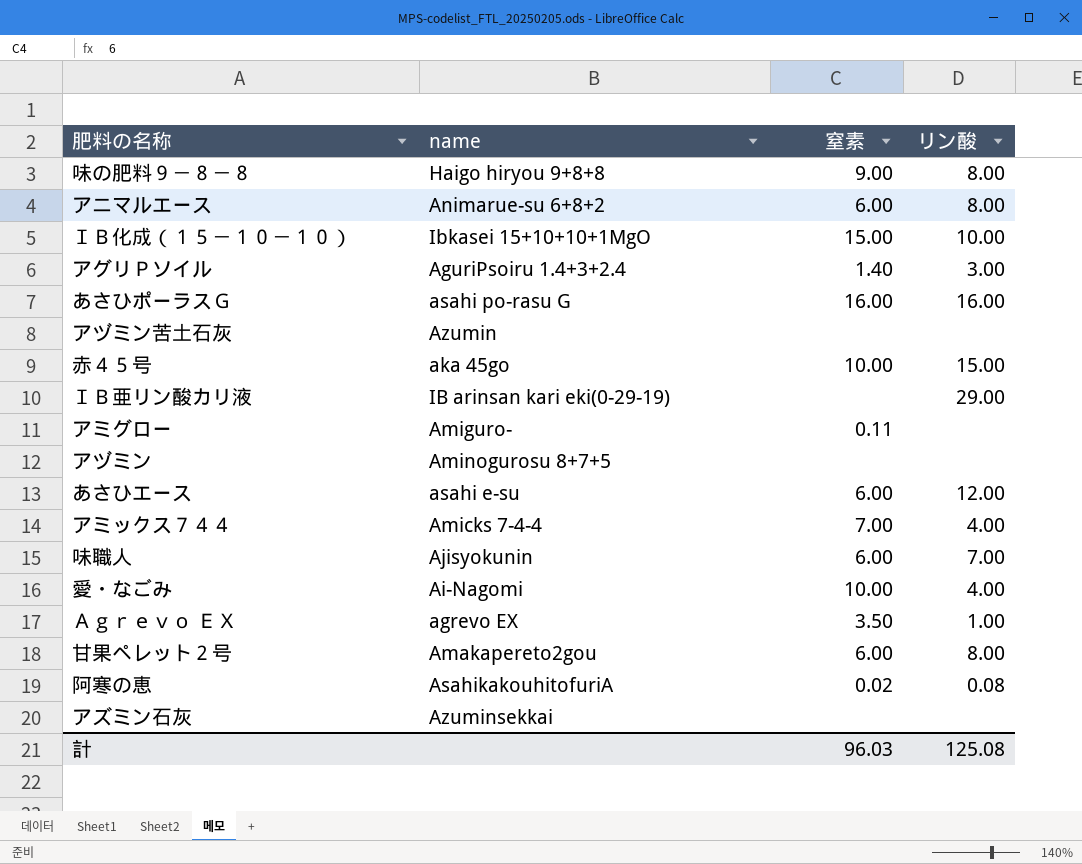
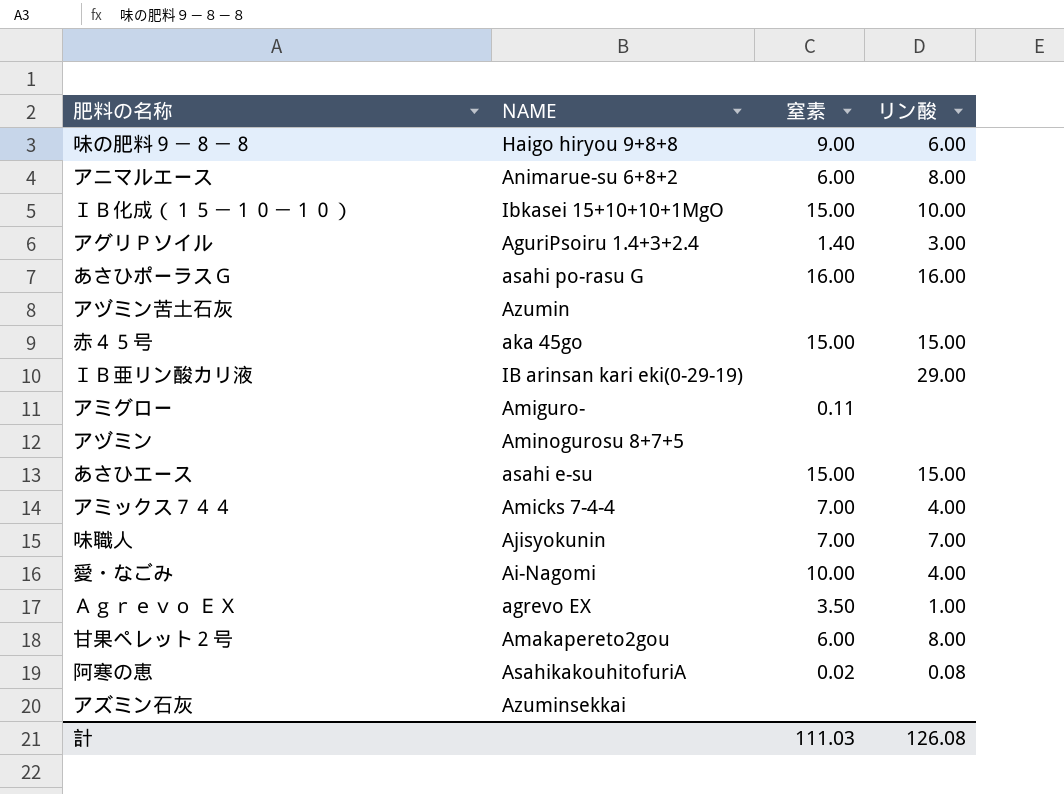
column name: name -> NAME
味の肥料９－８－８ | リン酸: 8.00 -> 6.00
赤４５号 | 窒素: 10.00 -> 15.00
あさひエース | 窒素: 6.00 -> 15.00
あさひエース | リン酸: 12.00 -> 15.00
味職人 | 窒素: 6.00 -> 7.00
計 | 窒素: 96.03 -> 111.03
計 | リン酸: 125.08 -> 126.08

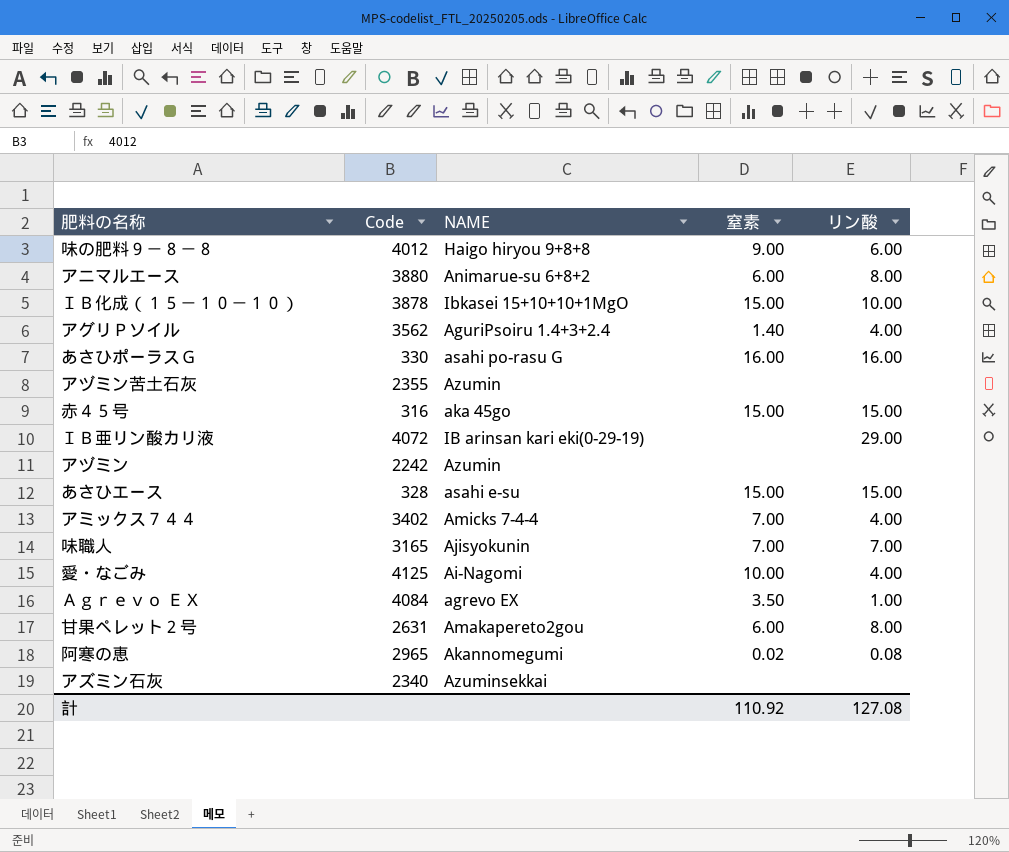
column Code | position: none -> 2
row アミグロー: Amiguro- | 0.11 | none -> none
アグリＰソイル | リン酸: 3.00 -> 4.00
アヅミン | NAME: Aminogurosu 8+7+5 -> Azumin
阿寒の恵 | NAME: AsahikakouhitofuriA -> Akannomegumi
計 | 窒素: 111.03 -> 110.92
計 | リン酸: 126.08 -> 127.08

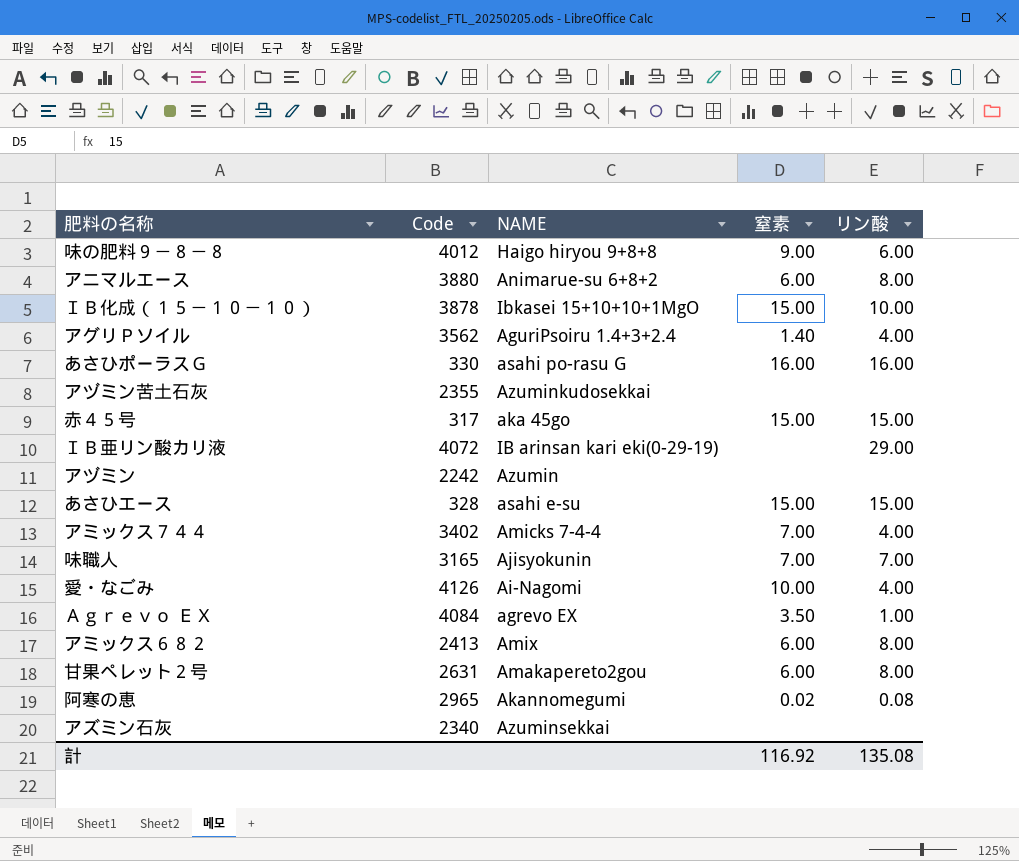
アヅミン苦土石灰 | NAME: Azumin -> Azuminkudosekkai
赤４５号 | Code: 316 -> 317
愛・なごみ | Code: 4125 -> 4126
row アミックス６８２: none -> 2413 | Amix | 6.00 | 8.00
計 | 窒素: 110.92 -> 116.92
計 | リン酸: 127.08 -> 135.08

